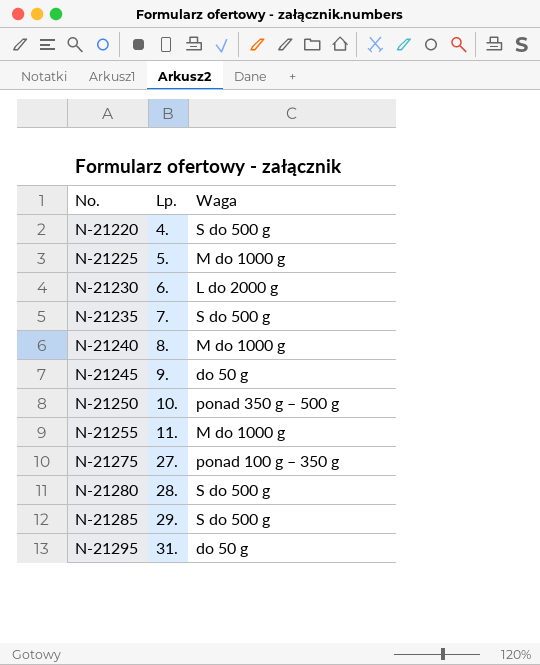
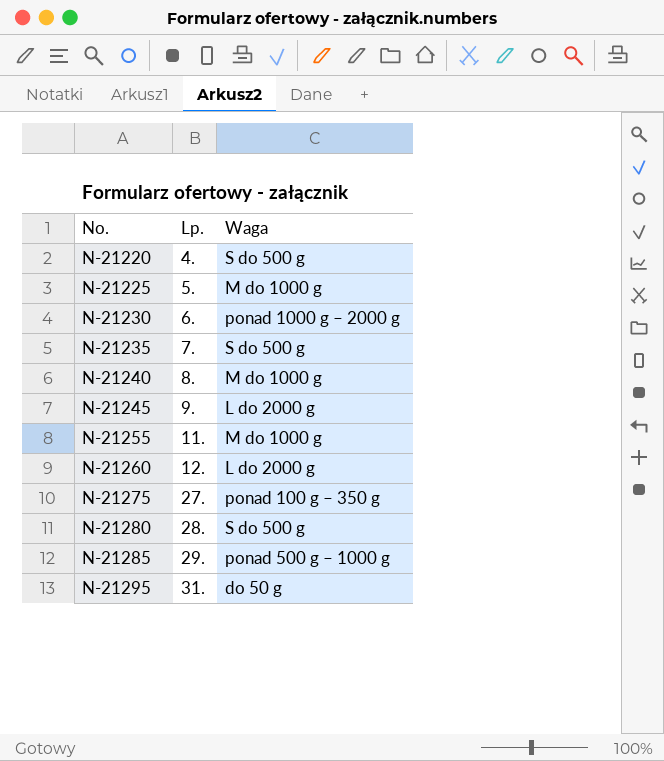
row N-21250: 10. | ponad 350 g – 500 g -> none
N-21230 | Waga: L do 2000 g -> ponad 1000 g – 2000 g
N-21245 | Waga: do 50 g -> L do 2000 g
row N-21260: none -> 12. | L do 2000 g
N-21285 | Waga: S do 500 g -> ponad 500 g – 1000 g

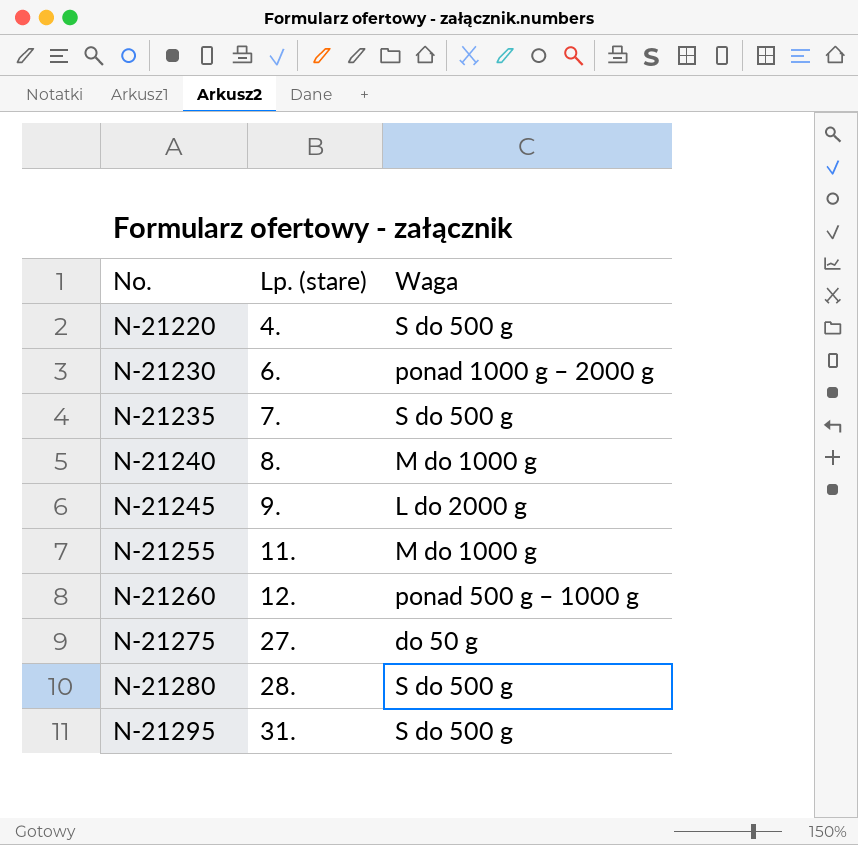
column name: Lp. -> Lp. (stare)
row N-21225: 5. | M do 1000 g -> none
row N-21285: 29. | ponad 500 g – 1000 g -> none
N-21260 | Waga: L do 2000 g -> ponad 500 g – 1000 g
N-21275 | Waga: ponad 100 g – 350 g -> do 50 g
N-21295 | Waga: do 50 g -> S do 500 g

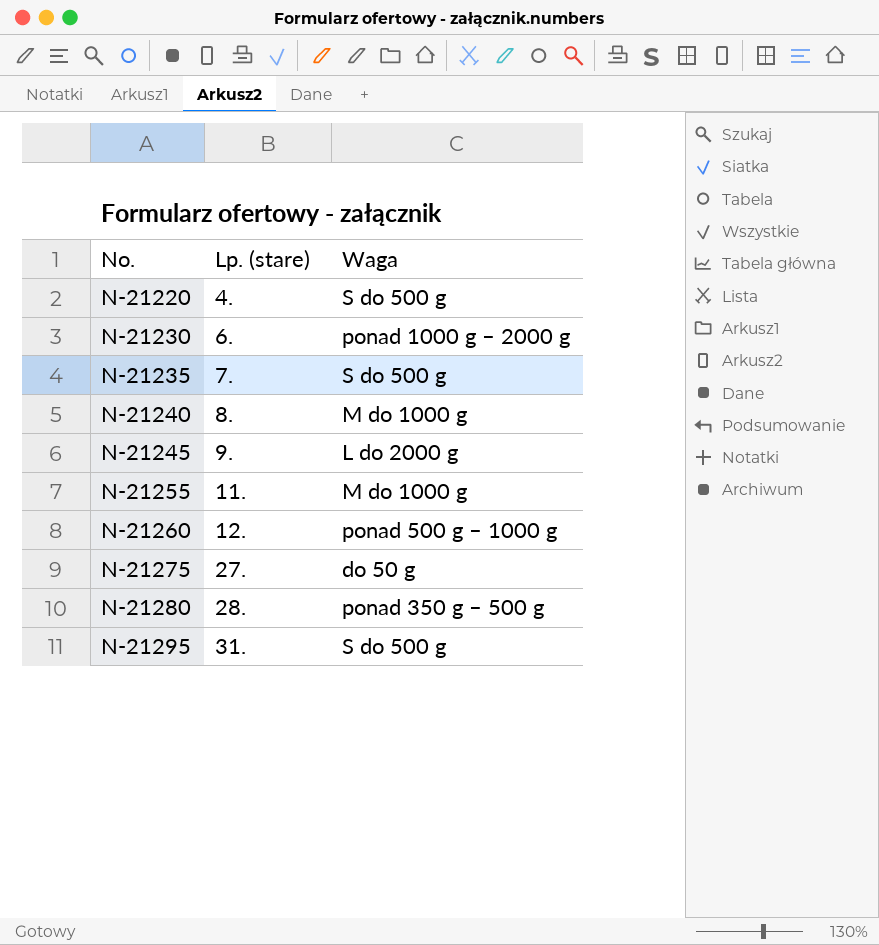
N-21280 | Waga: S do 500 g -> ponad 350 g – 500 g

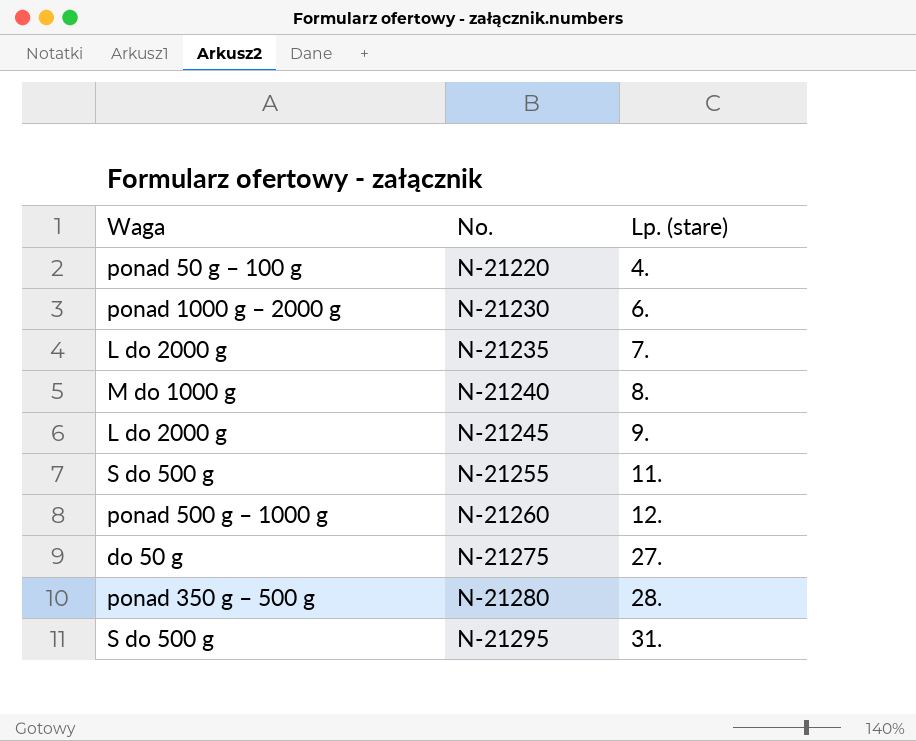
column Waga | position: 3 -> 1
N-21220 | Waga: S do 500 g -> ponad 50 g – 100 g
N-21235 | Waga: S do 500 g -> L do 2000 g
N-21255 | Waga: M do 1000 g -> S do 500 g

